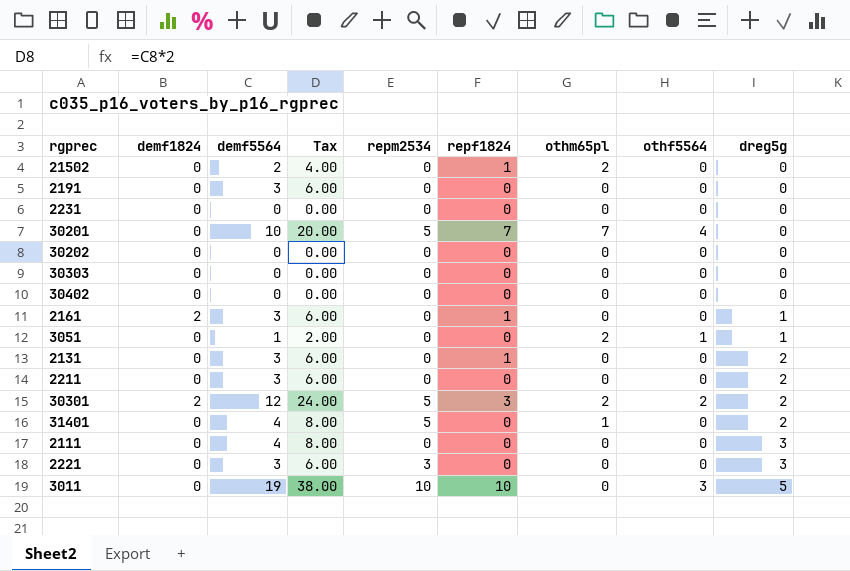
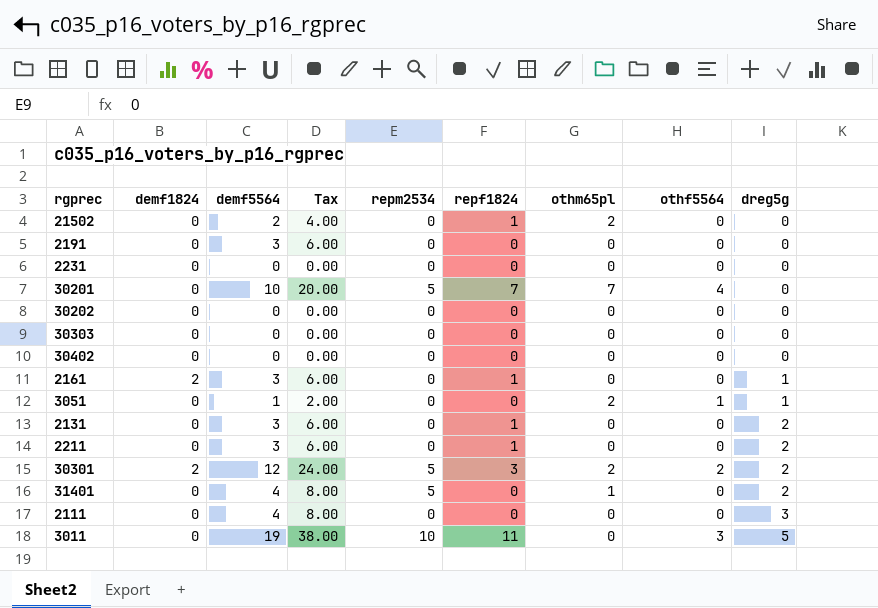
row 2221: 0 | 3 | 6.00 | 3 | 0 | 0 | 0 | 3 -> none
2211 | repf1824: 0 -> 1
3011 | repf1824: 10 -> 11

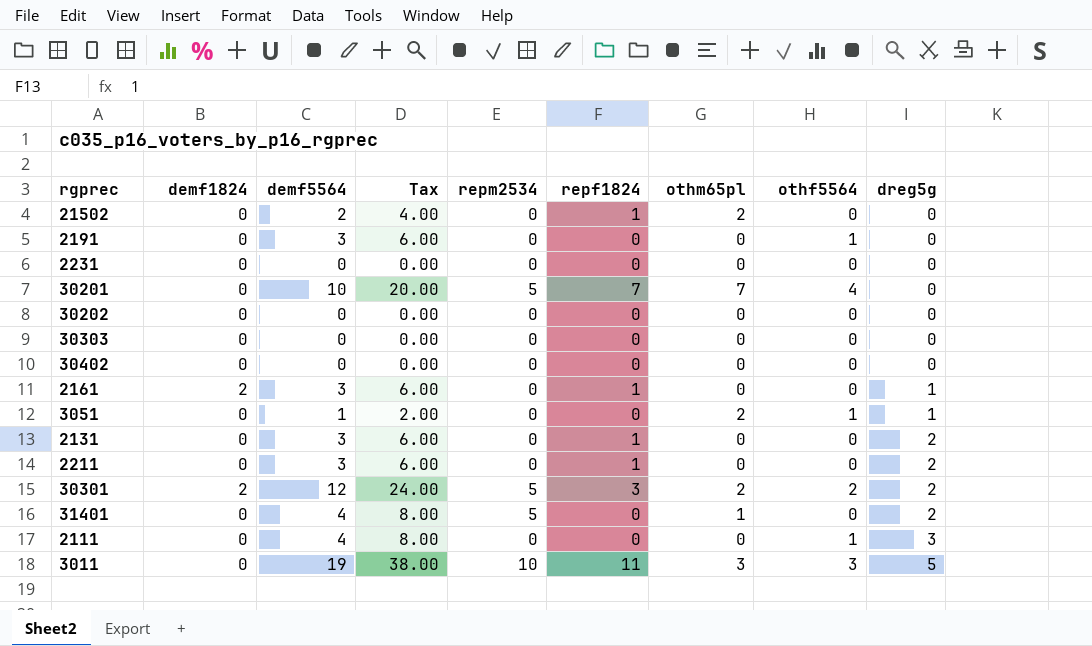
2191 | othf5564: 0 -> 1
2111 | othf5564: 0 -> 1
3011 | othm65pl: 0 -> 3

